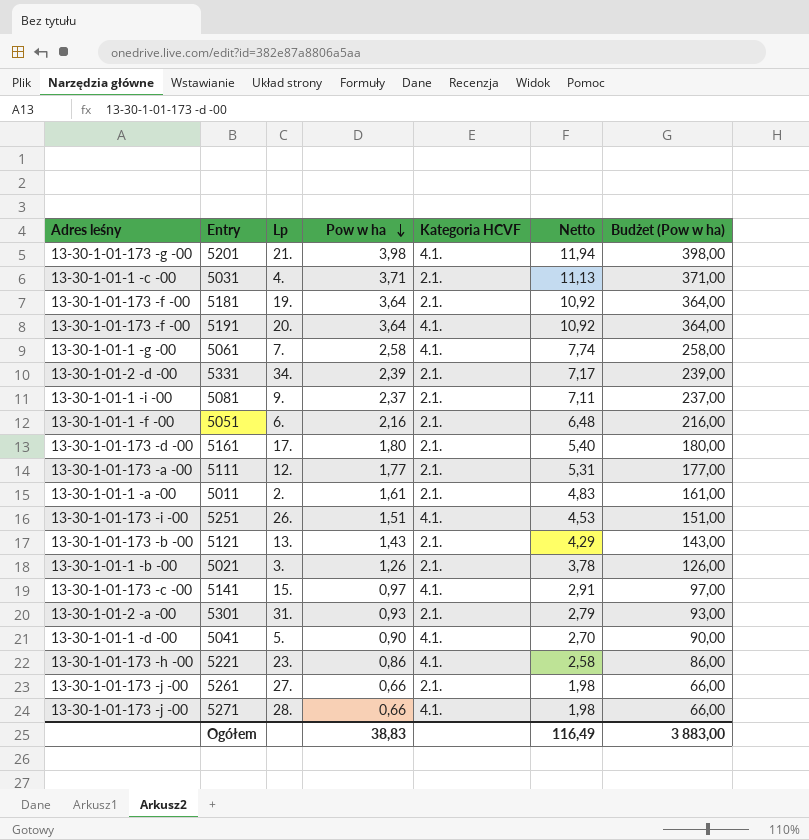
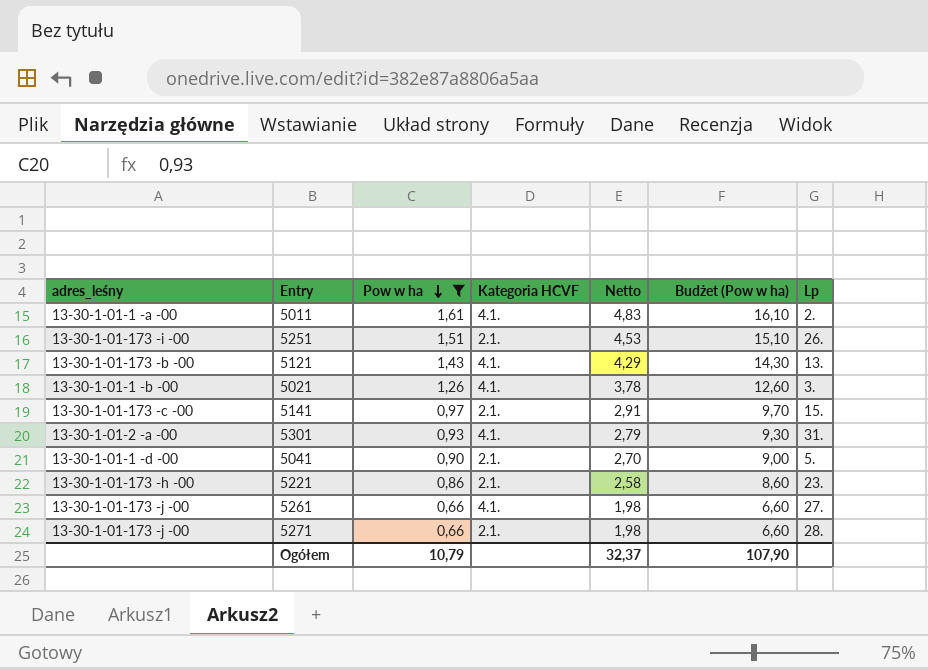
filter: none -> Pow w ha <= 1,61
column name: Adres leśny -> adres_leśny
column Budżet (Pow w ha) | formula: [Pow w ha] * 100 -> [Pow w ha] * 10
column Lp | position: 3 -> 7
5011 | Kategoria HCVF: 2.1. -> 4.1.
5251 | Kategoria HCVF: 4.1. -> 2.1.
5121 | Kategoria HCVF: 2.1. -> 4.1.
5021 | Kategoria HCVF: 2.1. -> 4.1.
5141 | Kategoria HCVF: 4.1. -> 2.1.
5301 | Kategoria HCVF: 2.1. -> 4.1.
5041 | Kategoria HCVF: 4.1. -> 2.1.
5221 | Kategoria HCVF: 4.1. -> 2.1.
5261 | Kategoria HCVF: 2.1. -> 4.1.
5271 | Kategoria HCVF: 4.1. -> 2.1.
Ogółem | Pow w ha: 38,83 -> 10,79
Ogółem | Netto: 116,49 -> 32,37
Ogółem | Budżet (Pow w ha): 3 883,00 -> 107,90

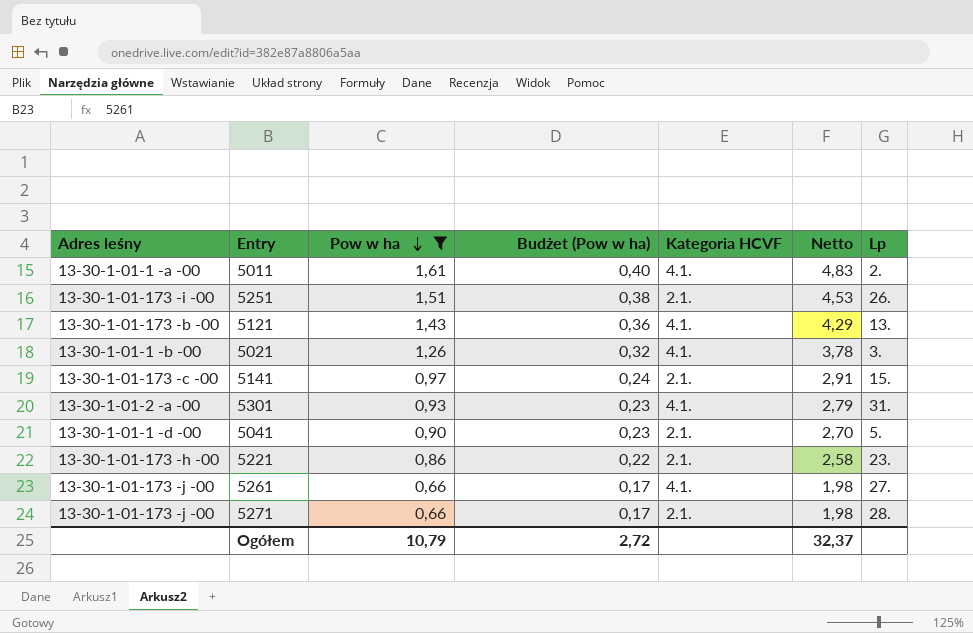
column name: adres_leśny -> Adres leśny
column Budżet (Pow w ha) | formula: [Pow w ha] * 10 -> [Pow w ha] * 0,25
column Budżet (Pow w ha) | position: 6 -> 4
Ogółem | Budżet (Pow w ha): 107,90 -> 2,72

